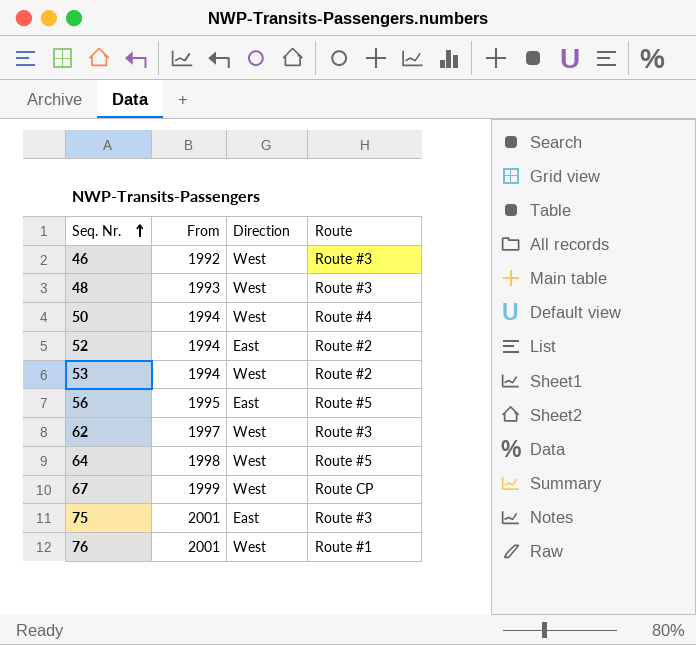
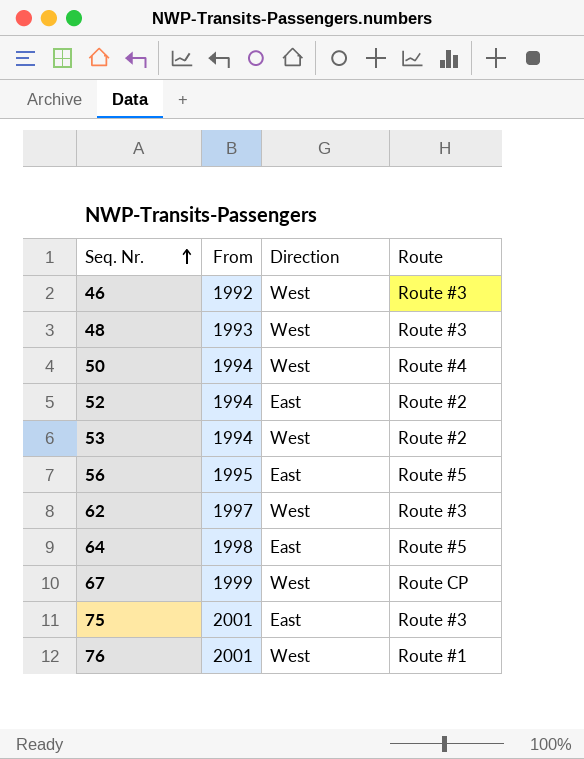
64 | Direction: West -> East

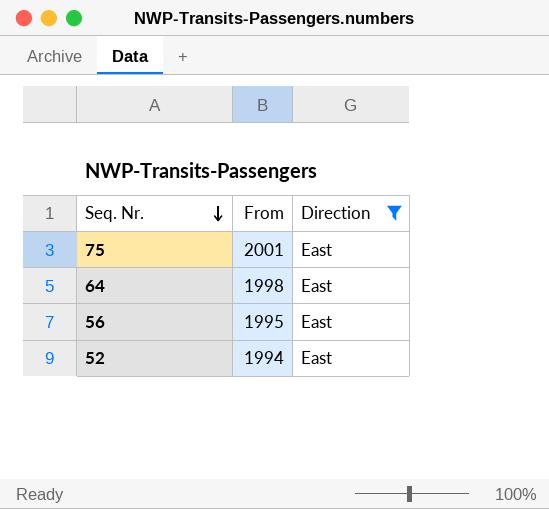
filter: none -> Direction = East
row order: Seq. Nr. ascending -> Seq. Nr. descending
column Route | position: 4 -> none

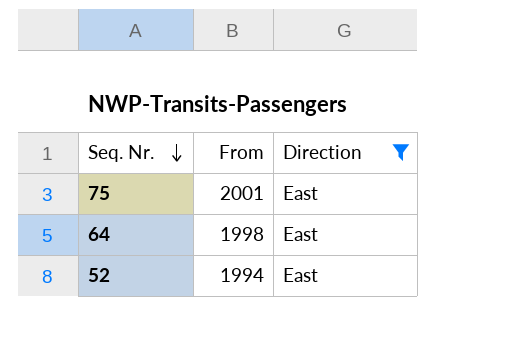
row 56: 1995 | East -> none

